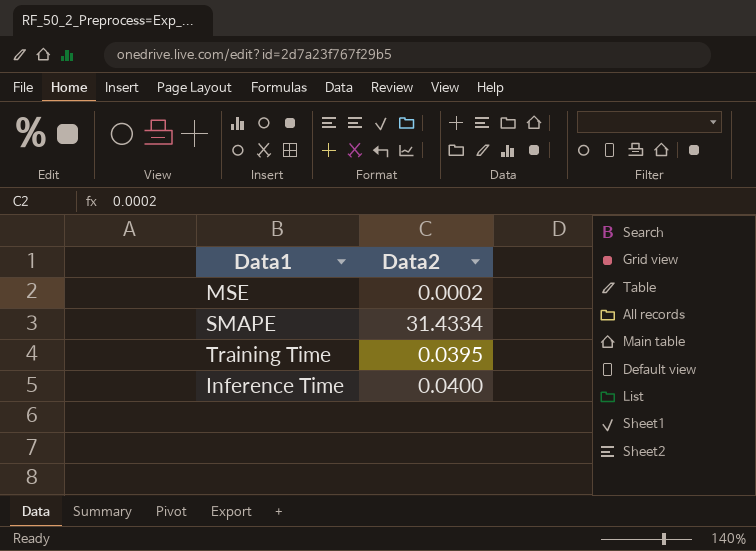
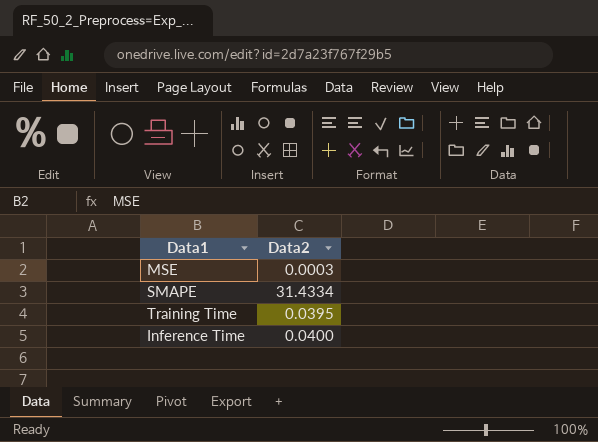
MSE | Data2: 0.0002 -> 0.0003

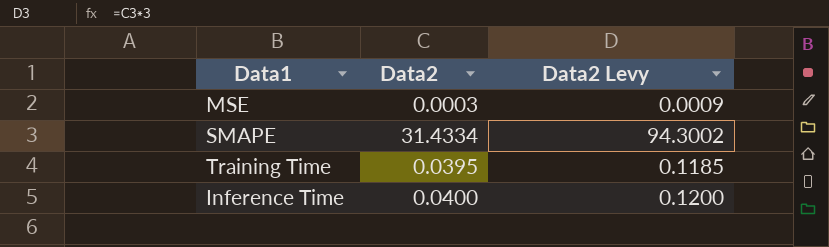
column Data2 Levy | formula: none -> [Data2] * 3

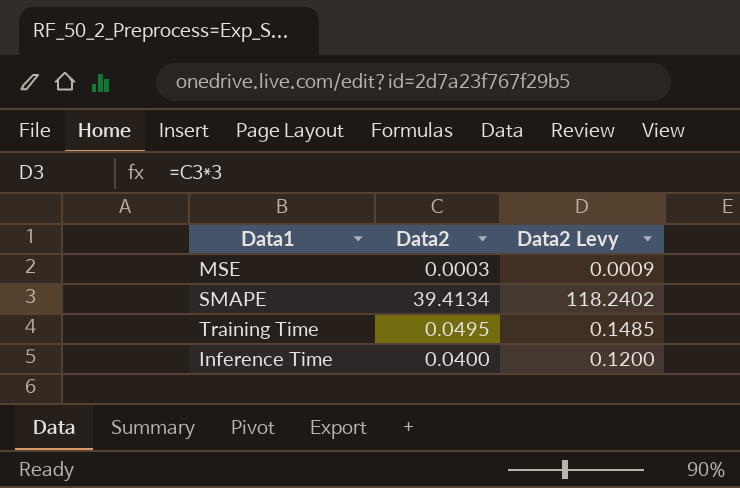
SMAPE | Data2: 31.4334 -> 39.4134
SMAPE | Data2 Levy: 94.3002 -> 118.2402
Training Time | Data2: 0.0395 -> 0.0495
Training Time | Data2 Levy: 0.1185 -> 0.1485

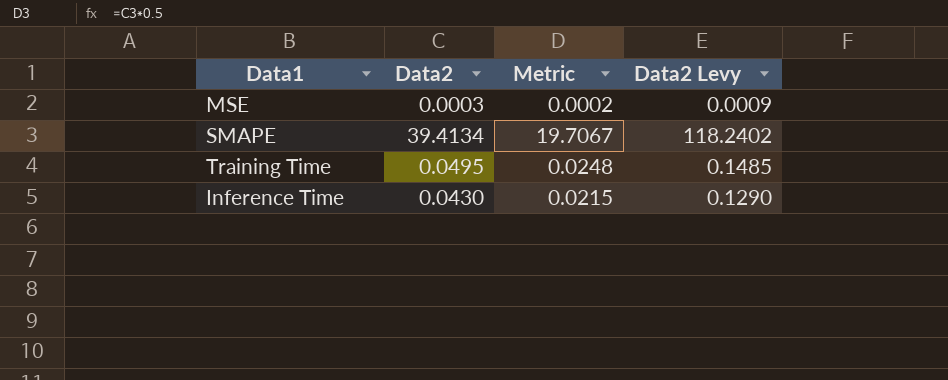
column Metric | formula: none -> [Data2] * 0.5
Inference Time | Data2: 0.0400 -> 0.0430
Inference Time | Data2 Levy: 0.1200 -> 0.1290

